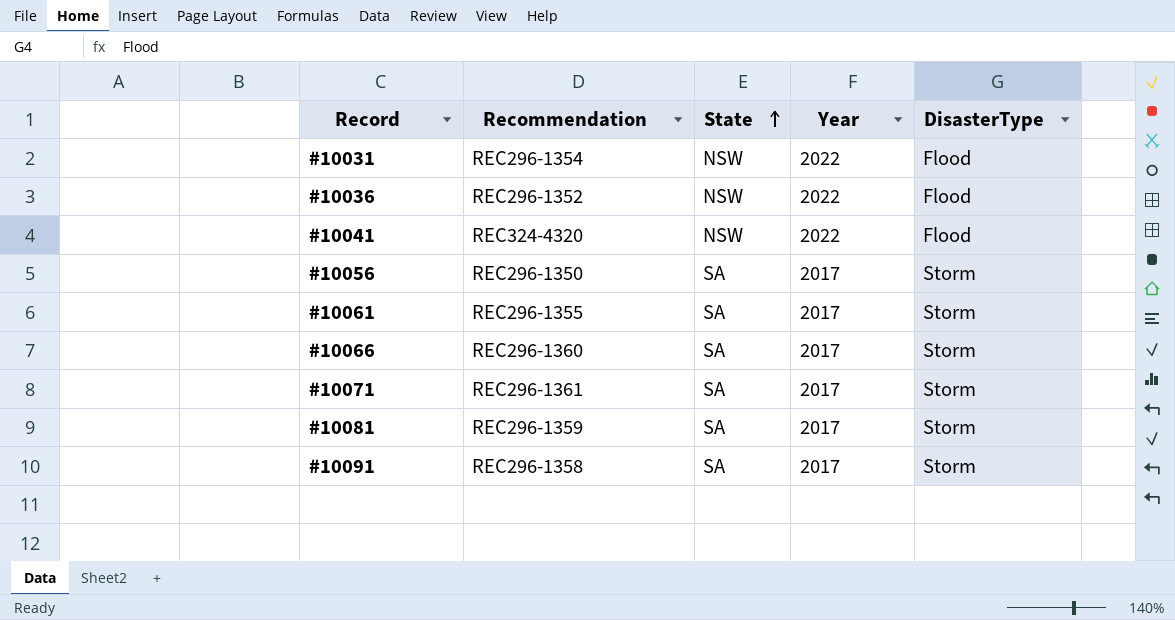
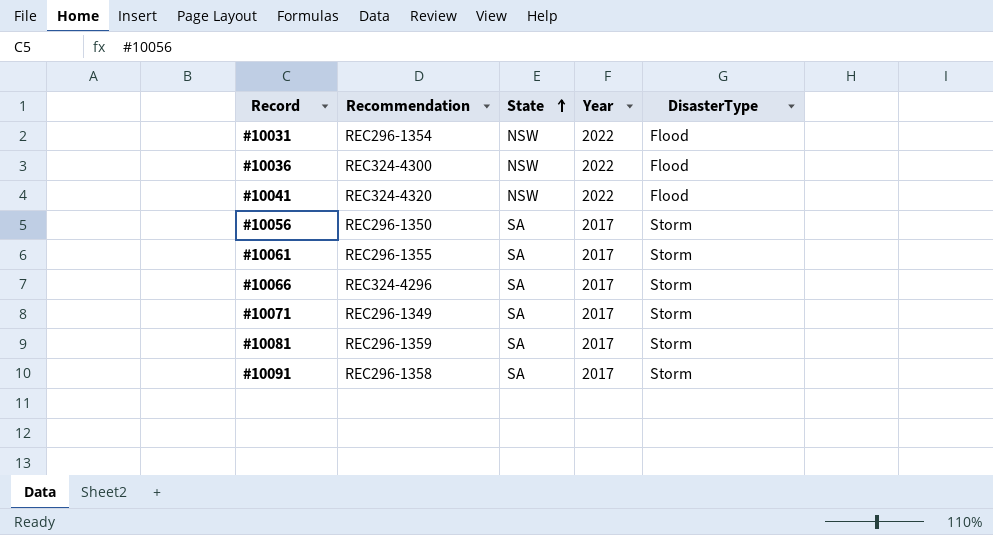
#10036 | Recommendation: REC296-1352 -> REC324-4300
#10066 | Recommendation: REC296-1360 -> REC324-4296
#10071 | Recommendation: REC296-1361 -> REC296-1349

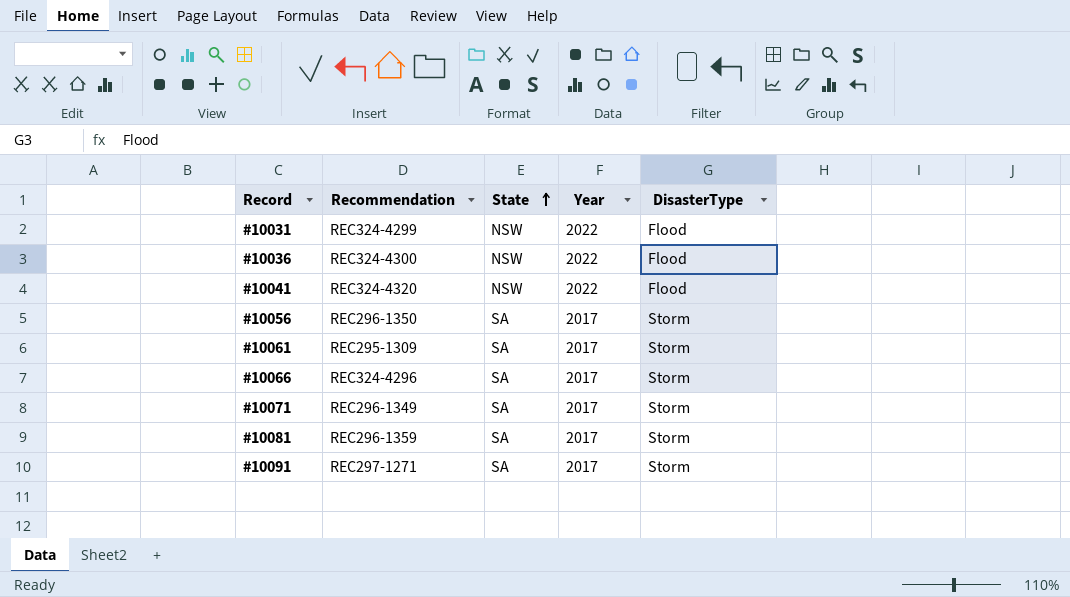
#10031 | Recommendation: REC296-1354 -> REC324-4299
#10061 | Recommendation: REC296-1355 -> REC295-1309
#10091 | Recommendation: REC296-1358 -> REC297-1271

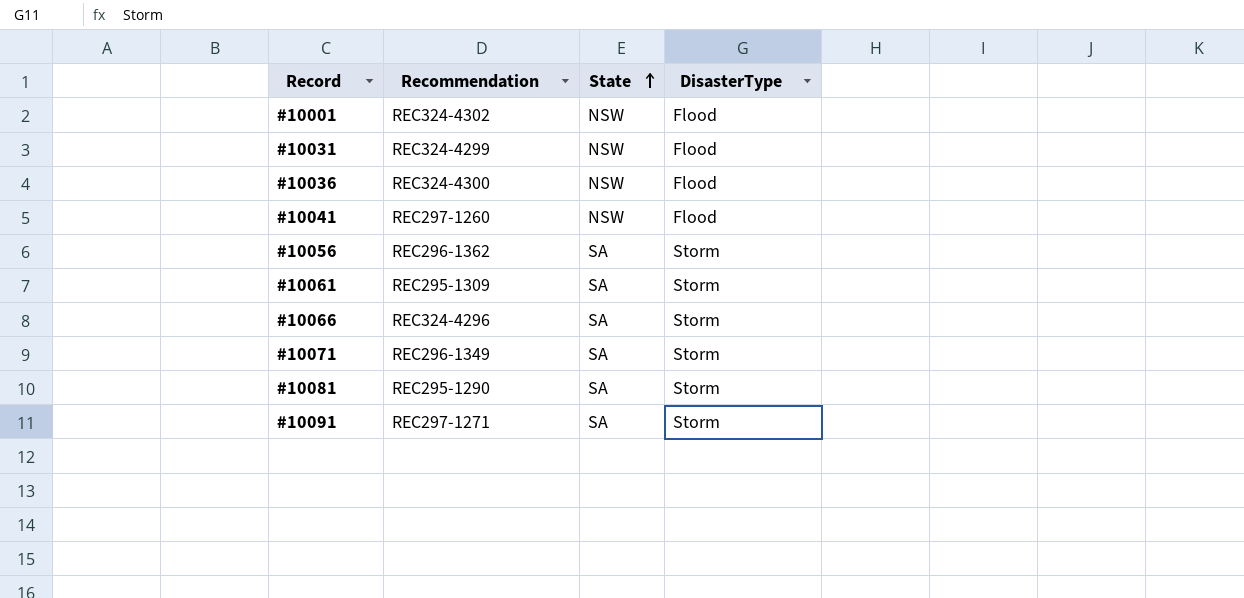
column Year | position: 4 -> none
row #10001: none -> REC324-4302 | NSW | Flood
#10041 | Recommendation: REC324-4320 -> REC297-1260
#10056 | Recommendation: REC296-1350 -> REC296-1362
#10081 | Recommendation: REC296-1359 -> REC295-1290

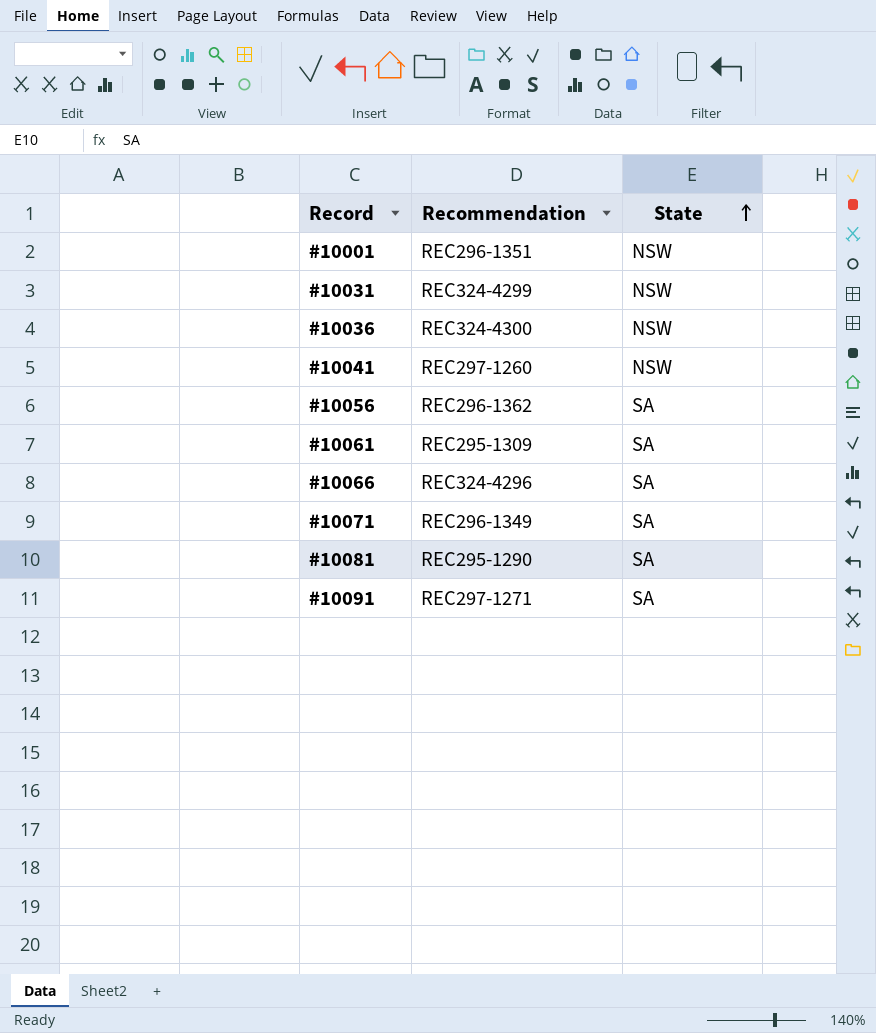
column DisasterType | position: 4 -> none
#10001 | Recommendation: REC324-4302 -> REC296-1351

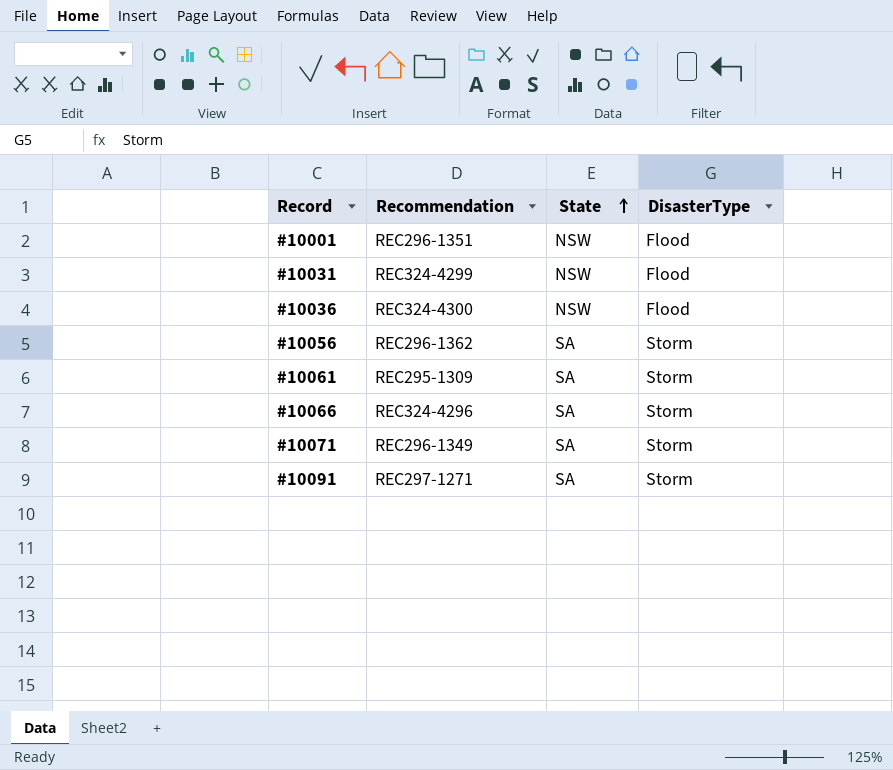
column DisasterType | position: none -> 4
row #10041: REC297-1260 | NSW -> none
row #10081: REC295-1290 | SA -> none

